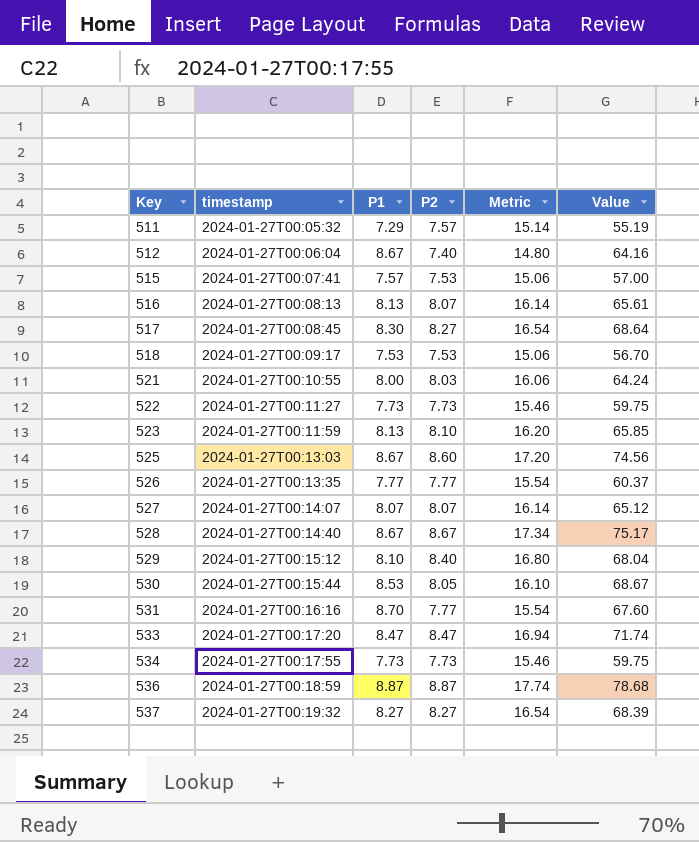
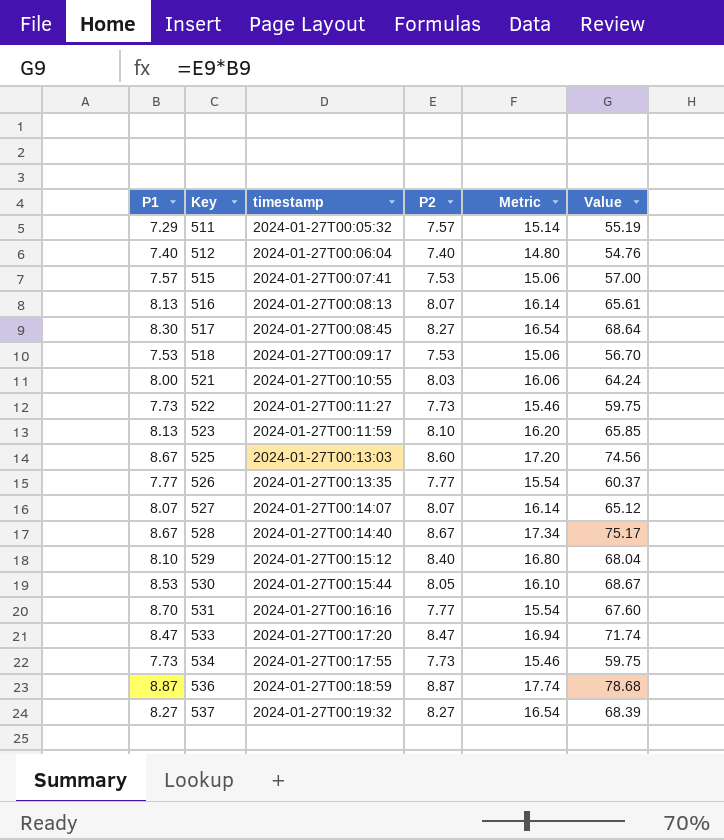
column P1 | position: 3 -> 1
512 | P1: 8.67 -> 7.40
512 | Value: 64.16 -> 54.76

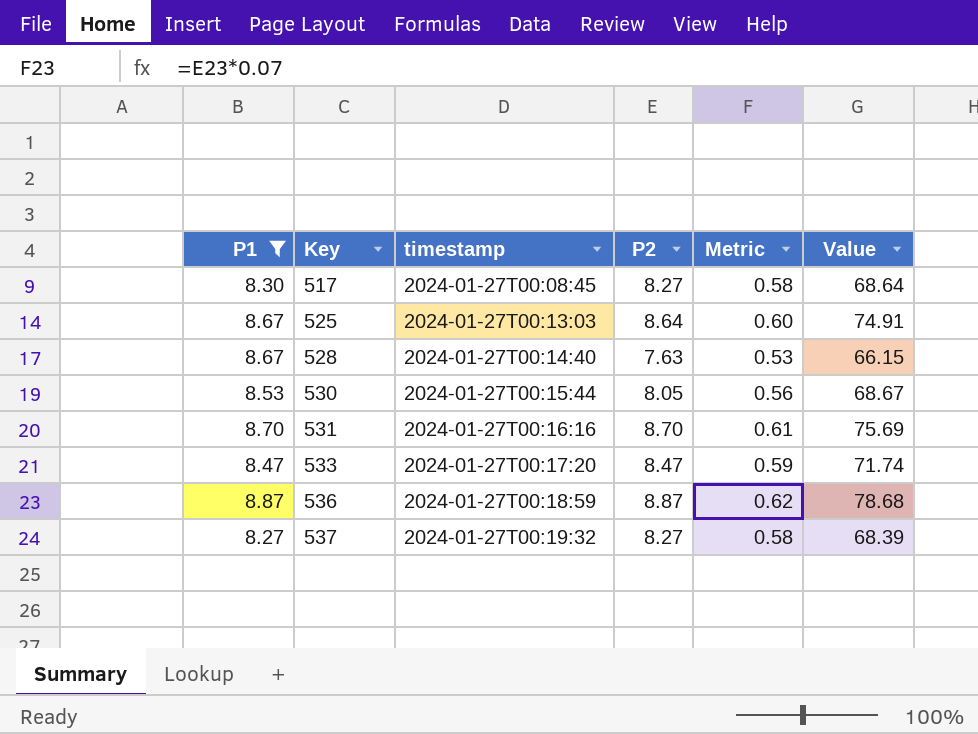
filter: none -> P1 >= 8.27
column Metric | formula: [P2] * 2 -> [P2] * 0.07
525 | P2: 8.60 -> 8.64
525 | Value: 74.56 -> 74.91
528 | P2: 8.67 -> 7.63
528 | Value: 75.17 -> 66.15
531 | P2: 7.77 -> 8.70
531 | Value: 67.60 -> 75.69

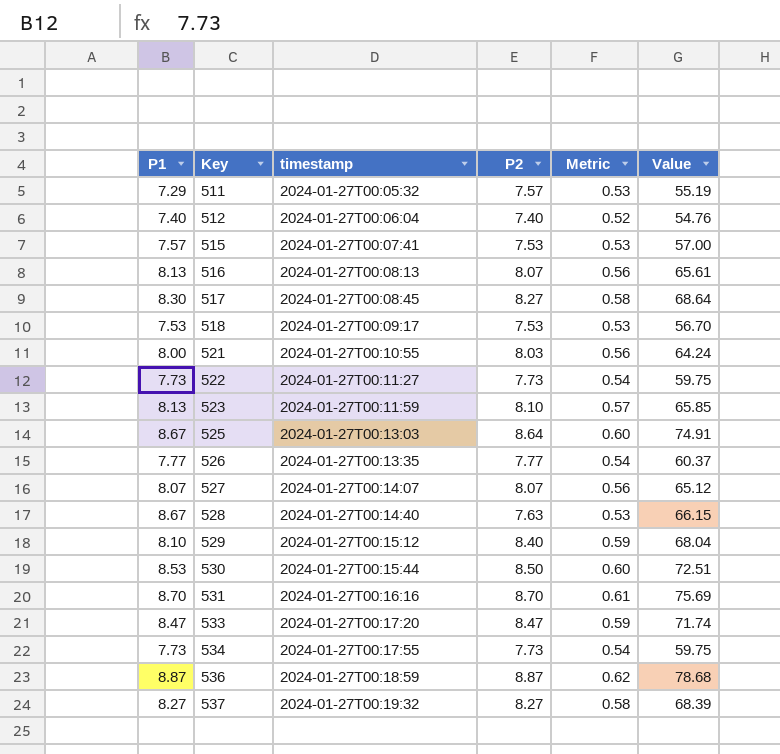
filter: P1 >= 8.27 -> none
530 | P2: 8.05 -> 8.50
530 | Metric: 0.56 -> 0.60
530 | Value: 68.67 -> 72.51

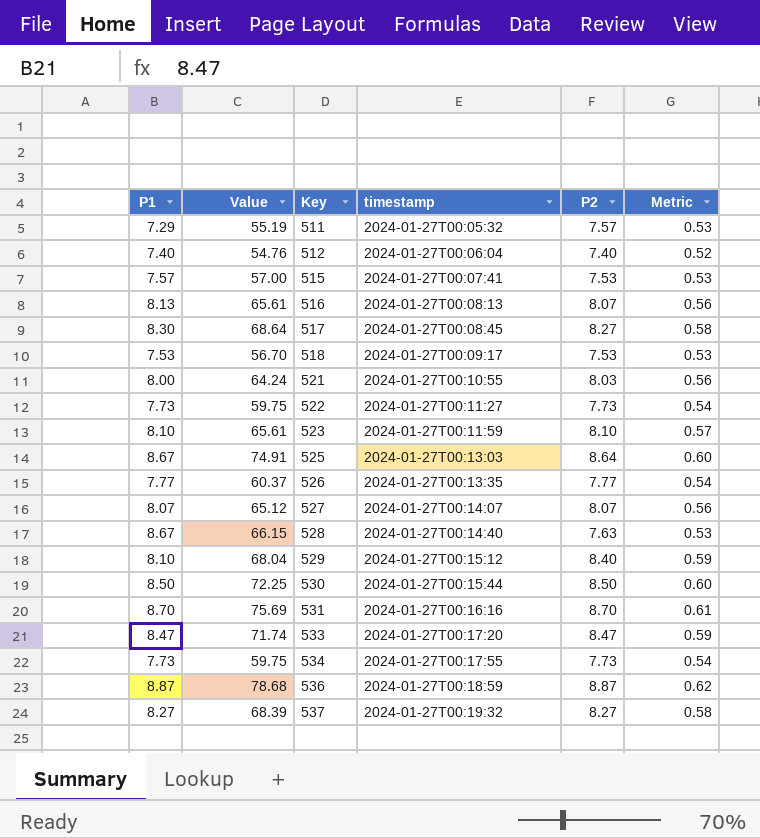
column Value | position: 6 -> 2
523 | P1: 8.13 -> 8.10
523 | Value: 65.85 -> 65.61
530 | P1: 8.53 -> 8.50
530 | Value: 72.51 -> 72.25

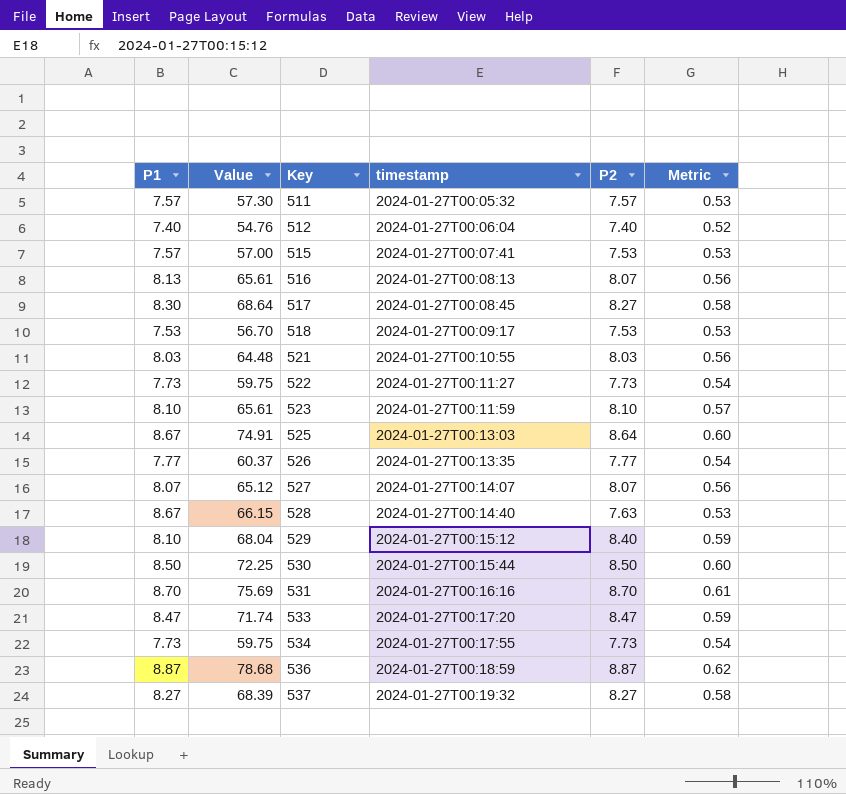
511 | P1: 7.29 -> 7.57
511 | Value: 55.19 -> 57.30
521 | P1: 8.00 -> 8.03
521 | Value: 64.24 -> 64.48

